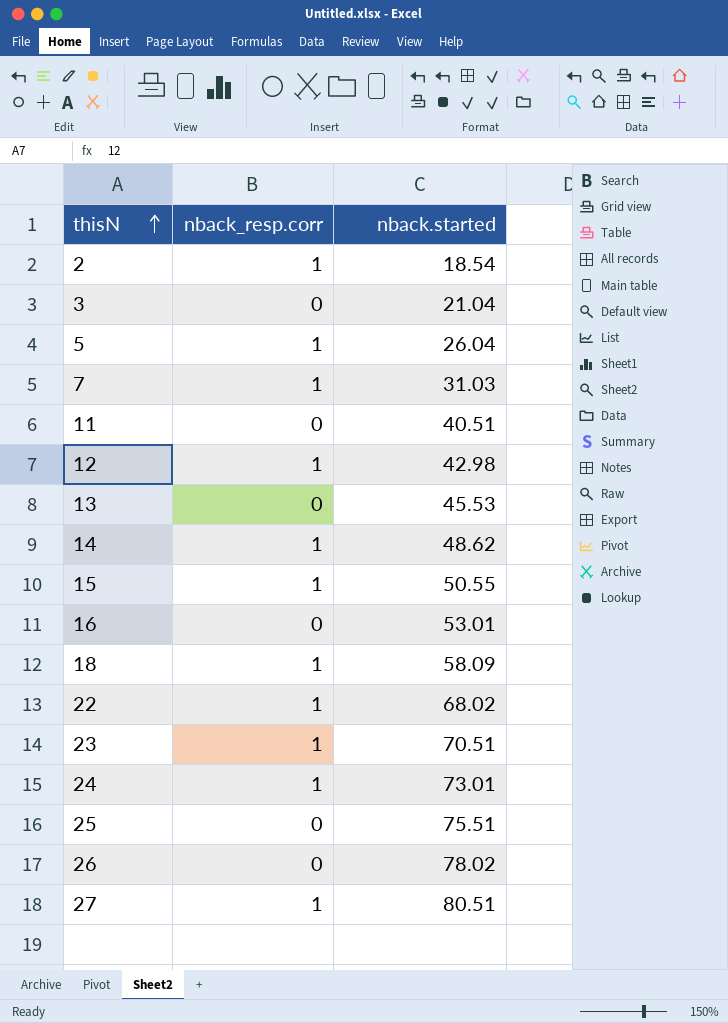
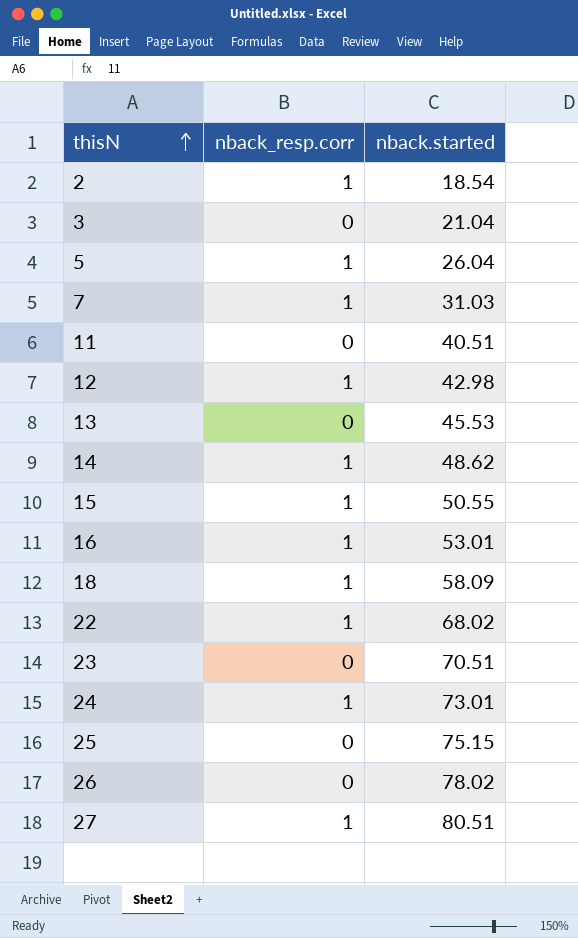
16 | nback_resp.corr: 0 -> 1
23 | nback_resp.corr: 1 -> 0
25 | nback.started: 75.51 -> 75.15

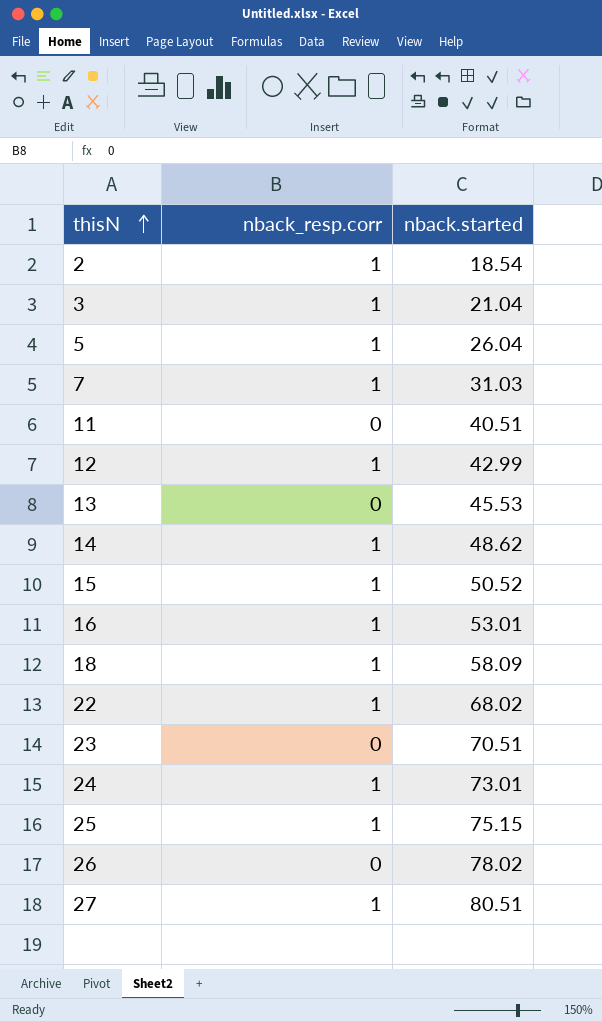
3 | nback_resp.corr: 0 -> 1
12 | nback.started: 42.98 -> 42.99
15 | nback.started: 50.55 -> 50.52
25 | nback_resp.corr: 0 -> 1

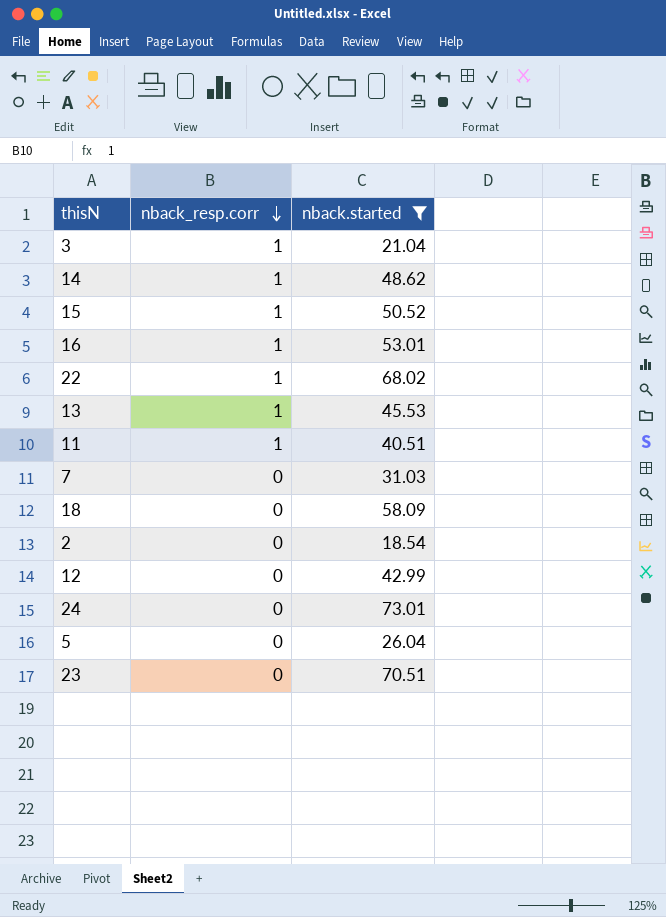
filter: none -> nback.started <= 73.01
row order: thisN ascending -> nback_resp.corr descending
13 | nback_resp.corr: 0 -> 1
11 | nback_resp.corr: 0 -> 1
7 | nback_resp.corr: 1 -> 0
18 | nback_resp.corr: 1 -> 0
2 | nback_resp.corr: 1 -> 0
12 | nback_resp.corr: 1 -> 0
24 | nback_resp.corr: 1 -> 0
5 | nback_resp.corr: 1 -> 0

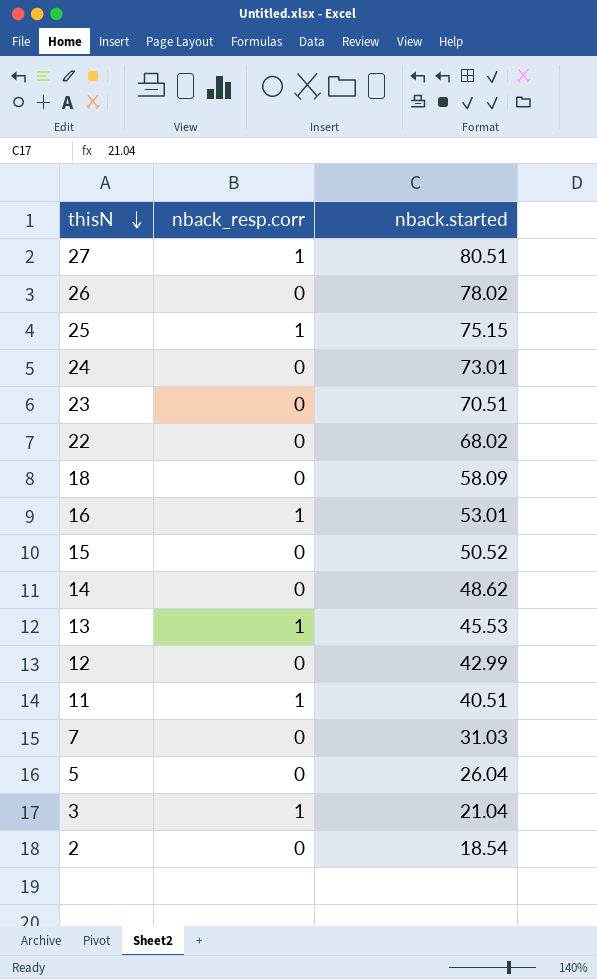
filter: nback.started <= 73.01 -> none
row order: nback_resp.corr descending -> thisN descending
22 | nback_resp.corr: 1 -> 0
15 | nback_resp.corr: 1 -> 0
14 | nback_resp.corr: 1 -> 0

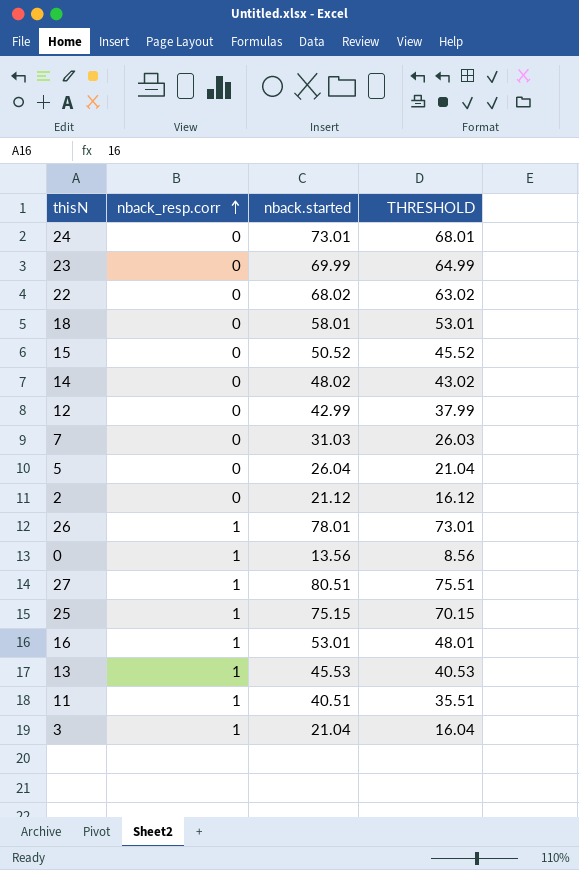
row order: thisN descending -> nback_resp.corr ascending
column THRESHOLD | formula: none -> [nback.started] - 5
23 | nback.started: 70.51 -> 69.99
18 | nback.started: 58.09 -> 58.01
14 | nback.started: 48.62 -> 48.02
2 | nback.started: 18.54 -> 21.12
26 | nback_resp.corr: 0 -> 1
26 | nback.started: 78.02 -> 78.01
row 0: none -> 1 | 13.56 | 8.56

